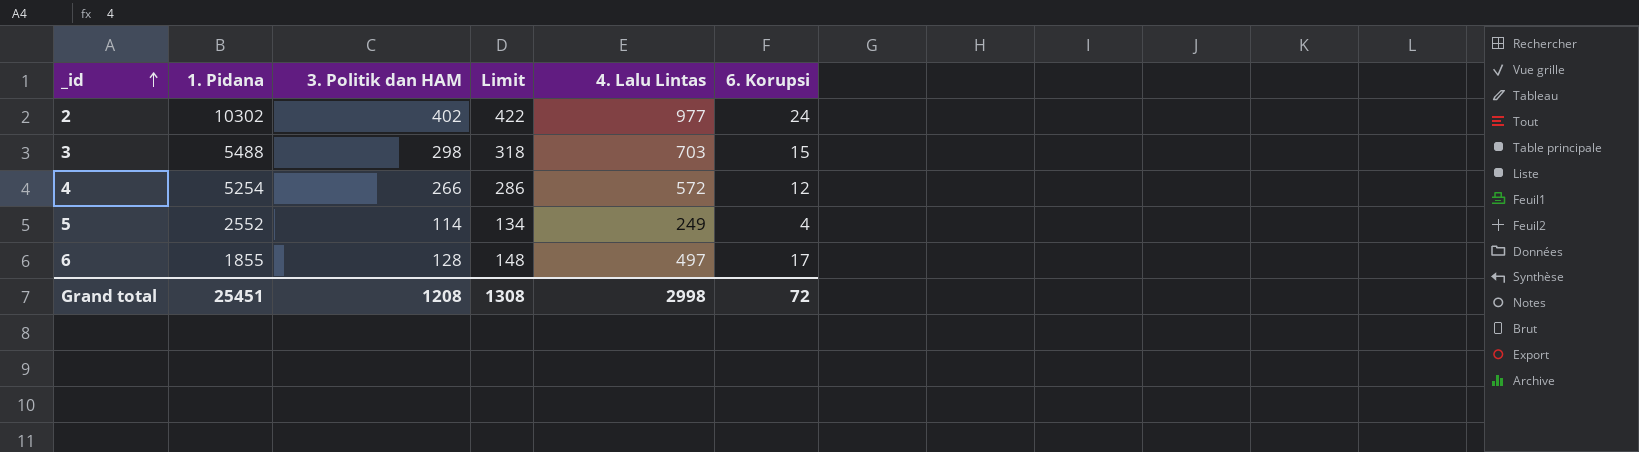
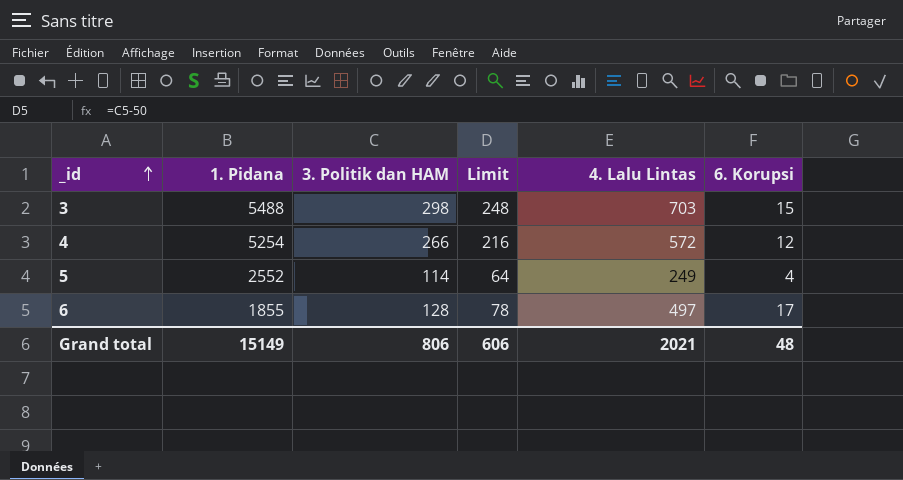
column Limit | formula: [3. Politik dan HAM] + 20 -> [3. Politik dan HAM] - 50
row 2: 10302 | 402 | 422 | 977 | 24 -> none
Grand total | 1. Pidana: 25451 -> 15149
Grand total | 3. Politik dan HAM: 1208 -> 806
Grand total | Limit: 1308 -> 606
Grand total | 4. Lalu Lintas: 2998 -> 2021
Grand total | 6. Korupsi: 72 -> 48

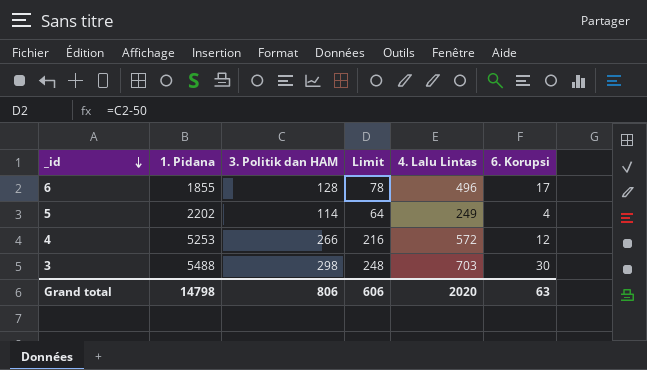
row order: _id ascending -> _id descending
6 | 4. Lalu Lintas: 497 -> 496
5 | 1. Pidana: 2552 -> 2202
4 | 1. Pidana: 5254 -> 5253
3 | 6. Korupsi: 15 -> 30
Grand total | 1. Pidana: 15149 -> 14798
Grand total | 4. Lalu Lintas: 2021 -> 2020
Grand total | 6. Korupsi: 48 -> 63

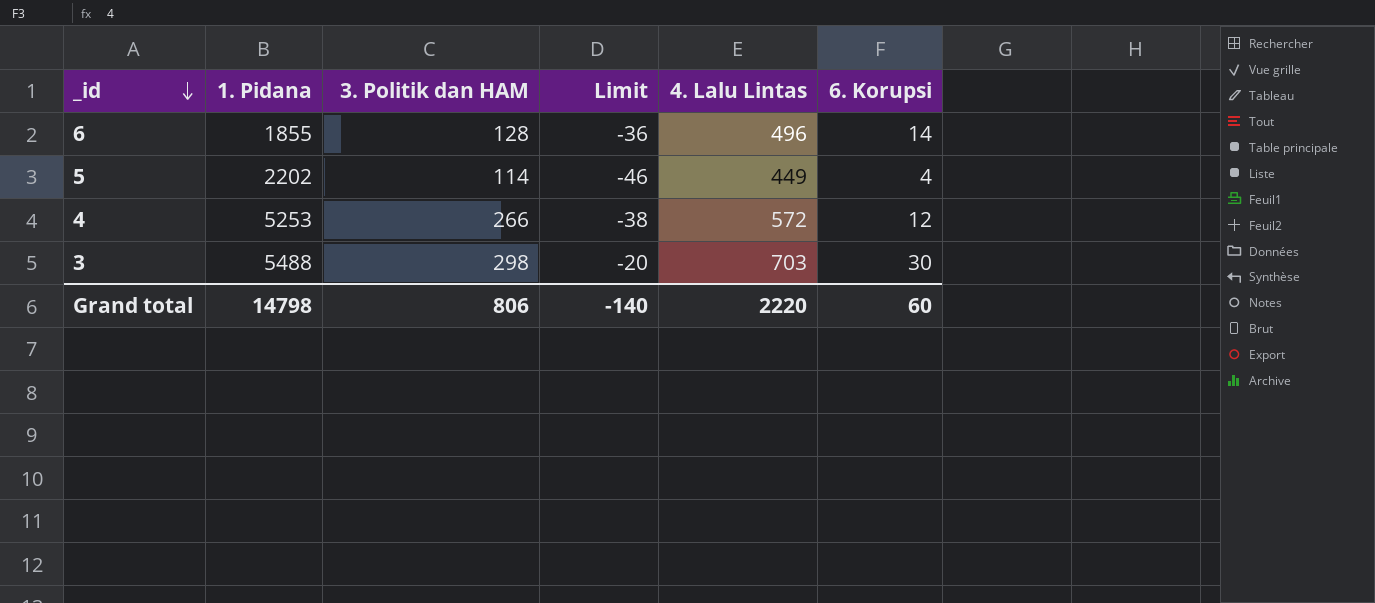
column Limit | formula: [3. Politik dan HAM] - 50 -> [6. Korupsi] - 50
6 | 6. Korupsi: 17 -> 14
5 | 4. Lalu Lintas: 249 -> 449
Grand total | Limit: 606 -> -140
Grand total | 4. Lalu Lintas: 2020 -> 2220
Grand total | 6. Korupsi: 63 -> 60

